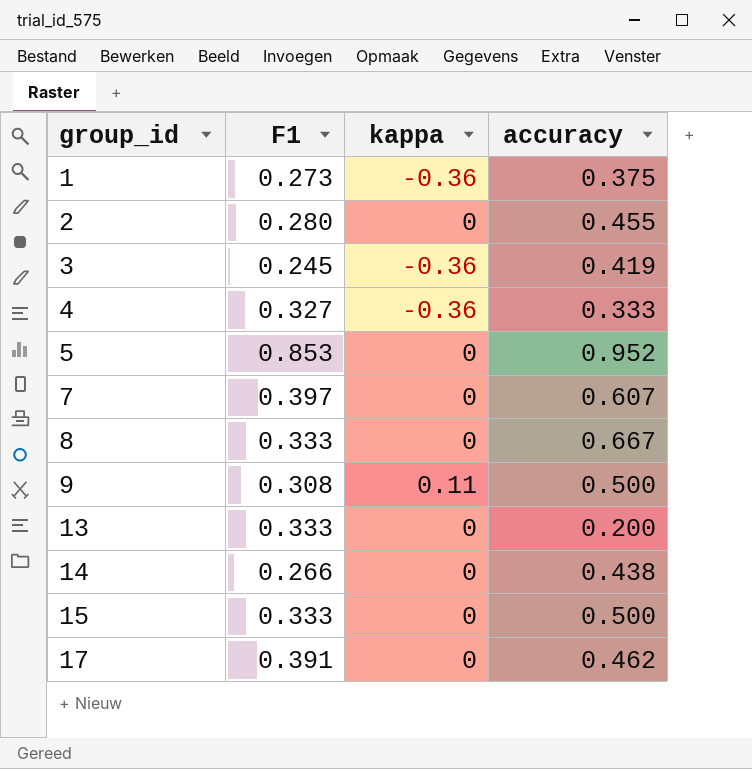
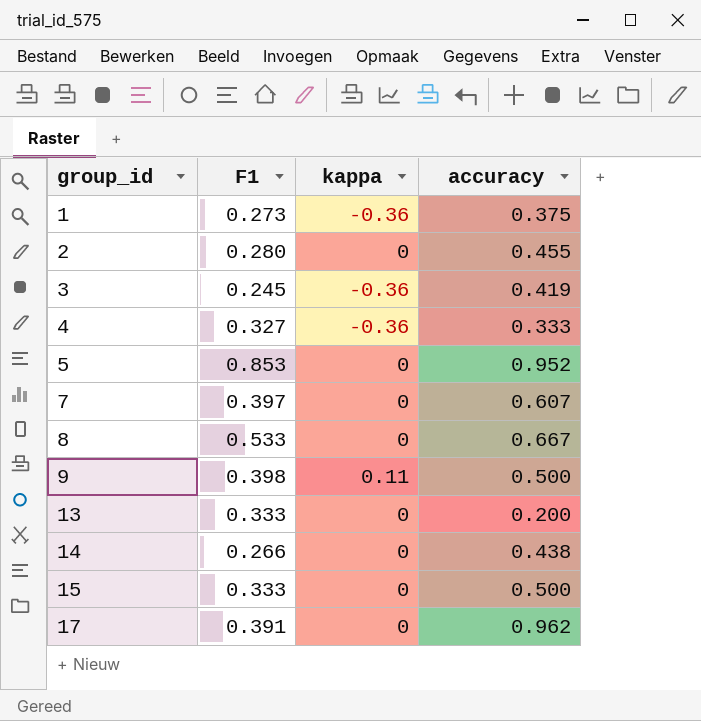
8 | F1: 0.333 -> 0.533
9 | F1: 0.308 -> 0.398
17 | accuracy: 0.462 -> 0.962

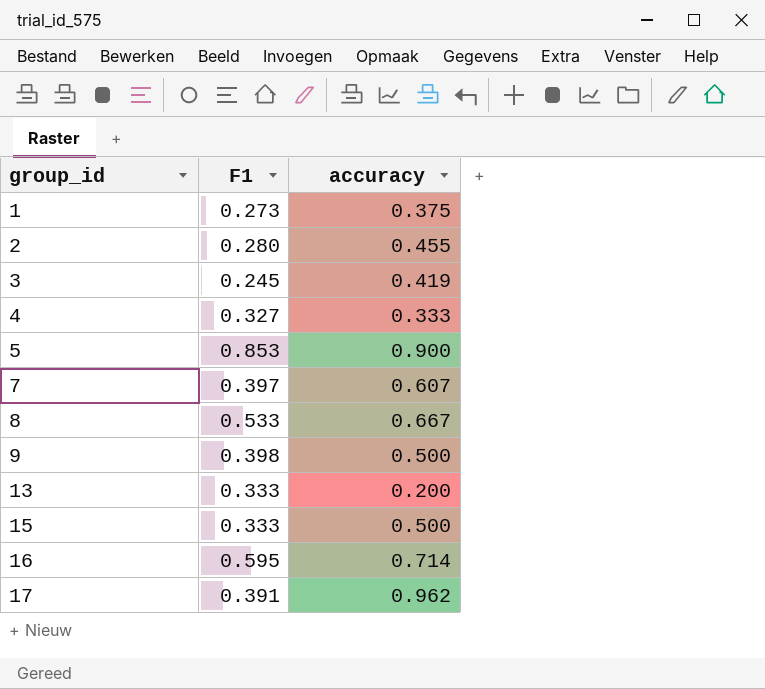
column kappa | position: 3 -> none
row 14: 0.266 | 0 | 0.438 -> none
5 | accuracy: 0.952 -> 0.900
row 16: none -> 0.595 | 0.714

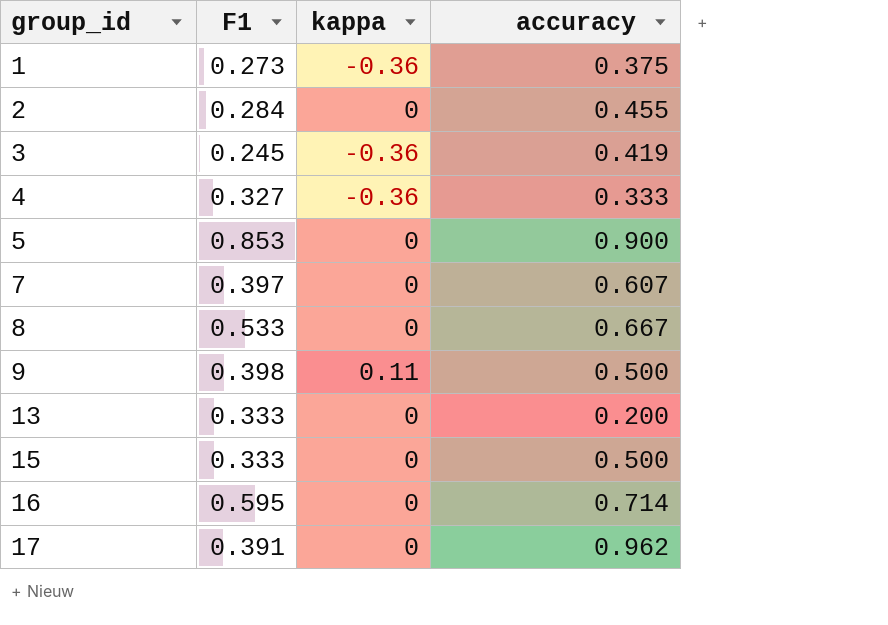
column kappa | position: none -> 3
2 | F1: 0.280 -> 0.284

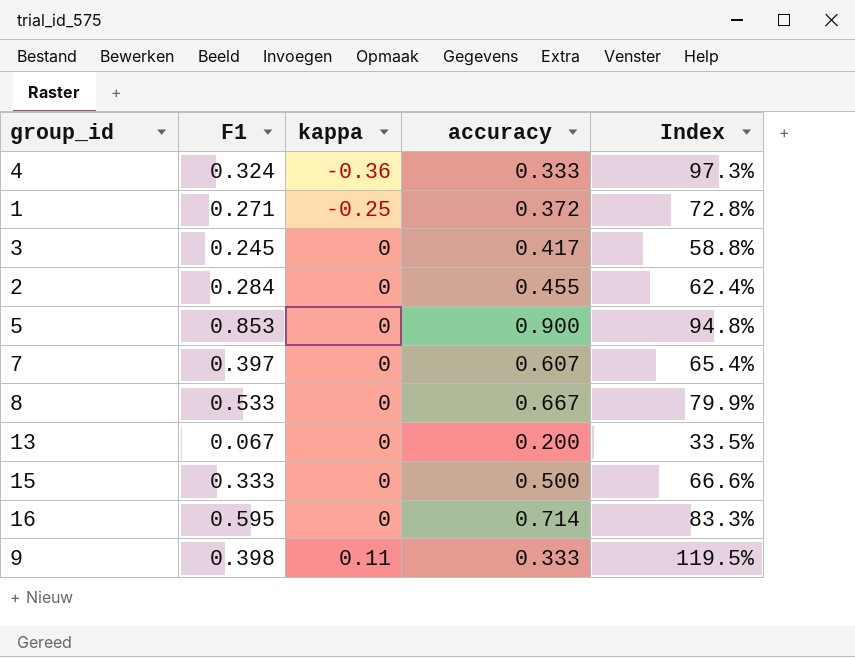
row order: group_id ascending -> kappa ascending
column Index | formula: none -> [F1] / [accuracy]
row 17: 0.391 | 0 | 0.962 -> none
4 | F1: 0.327 -> 0.324
1 | F1: 0.273 -> 0.271
1 | kappa: -0.36 -> -0.25
1 | accuracy: 0.375 -> 0.372
3 | kappa: -0.36 -> 0
3 | accuracy: 0.419 -> 0.417
13 | F1: 0.333 -> 0.067
9 | accuracy: 0.500 -> 0.333

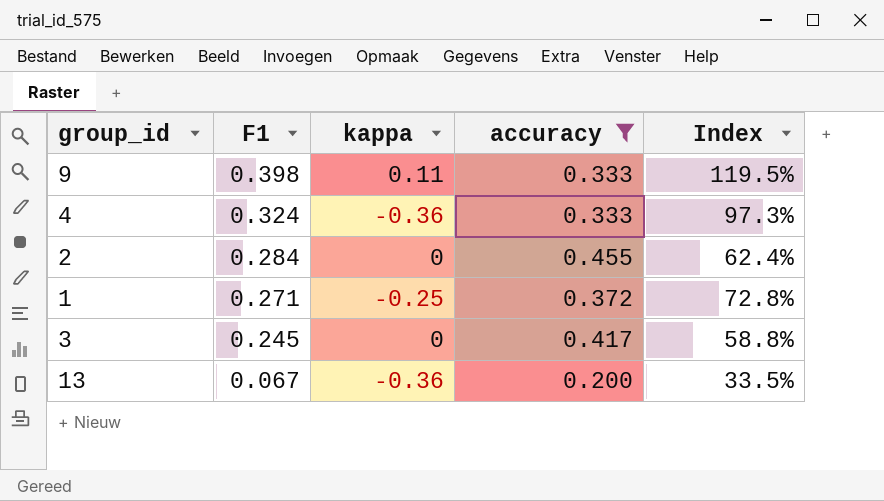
filter: none -> accuracy <= 0.455
row order: kappa ascending -> F1 descending
13 | kappa: 0 -> -0.36

